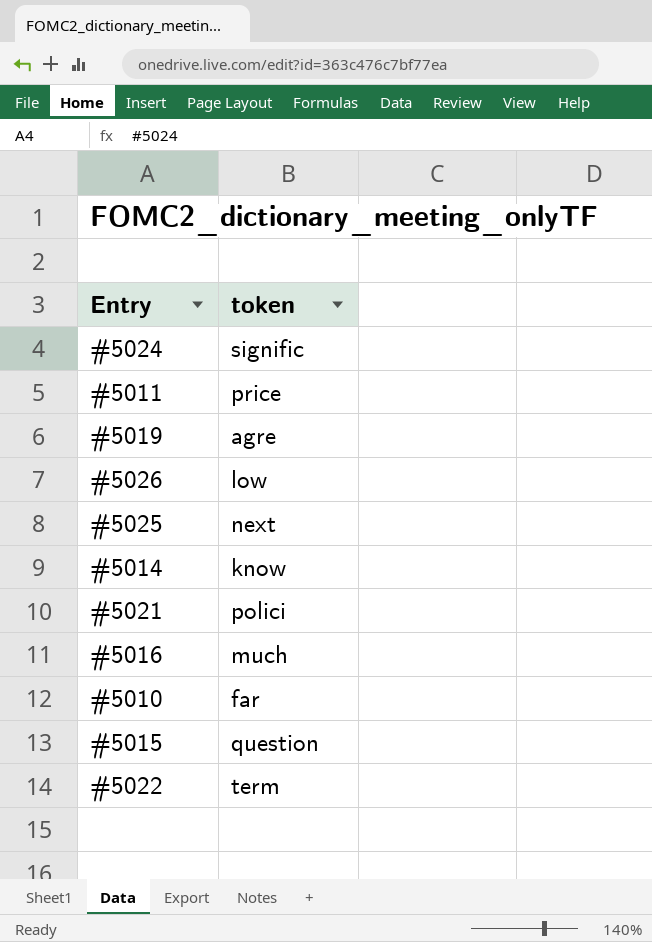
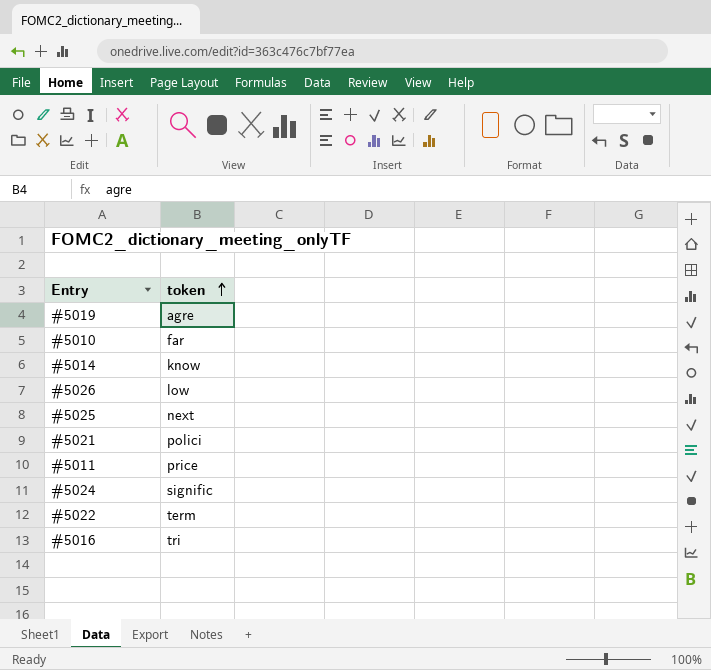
row order: none -> token ascending
row #5015: question -> none
#5016 | token: much -> tri

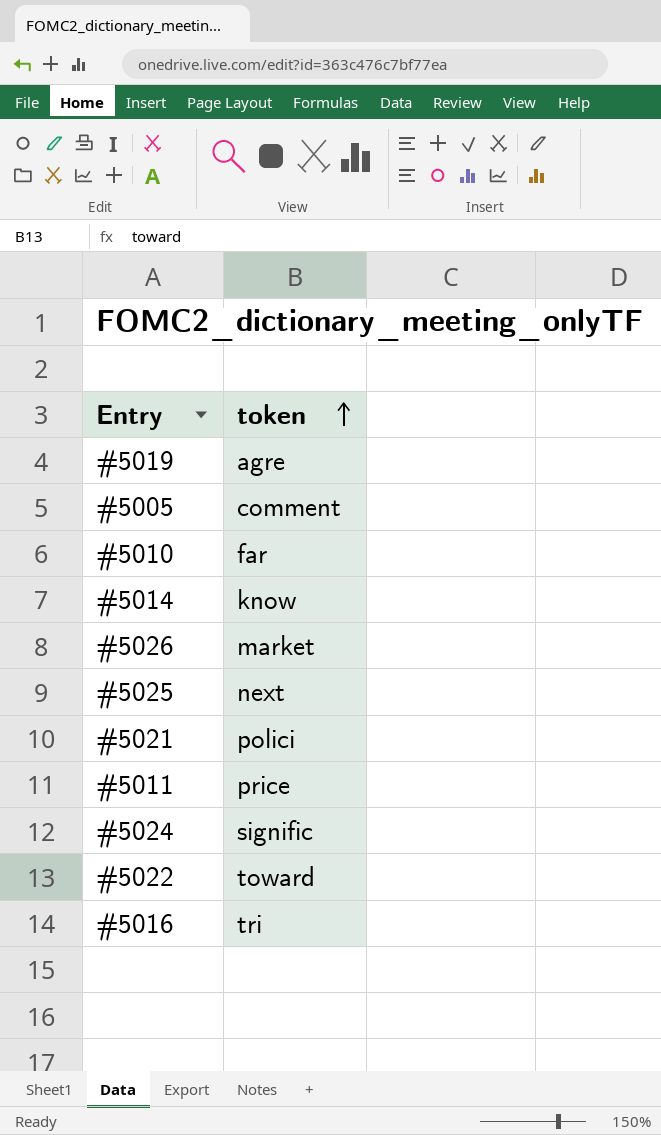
row #5005: none -> comment
#5026 | token: low -> market
#5022 | token: term -> toward

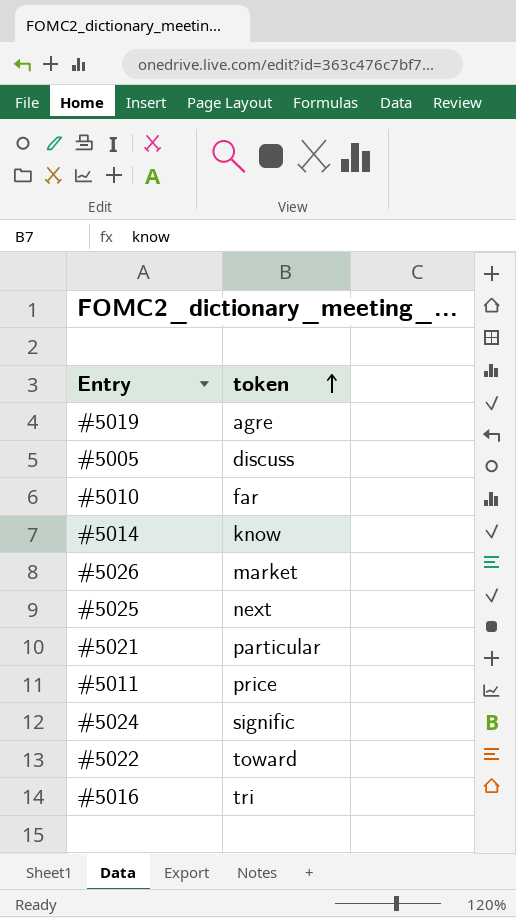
#5005 | token: comment -> discuss
#5021 | token: polici -> particular

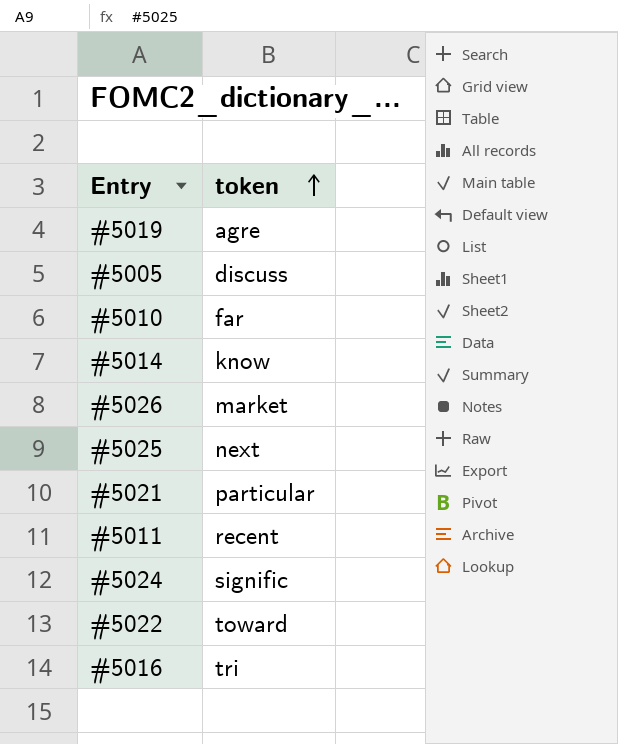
#5011 | token: price -> recent

